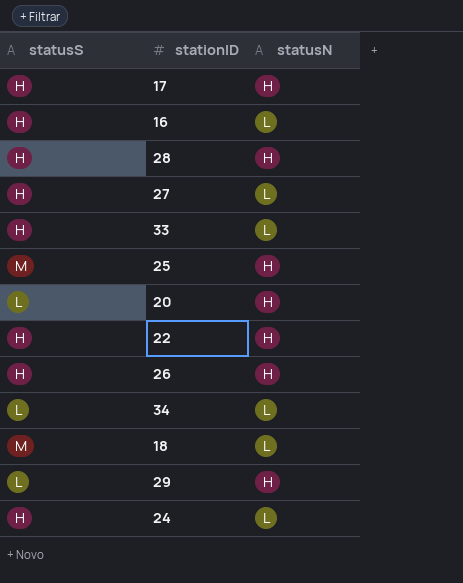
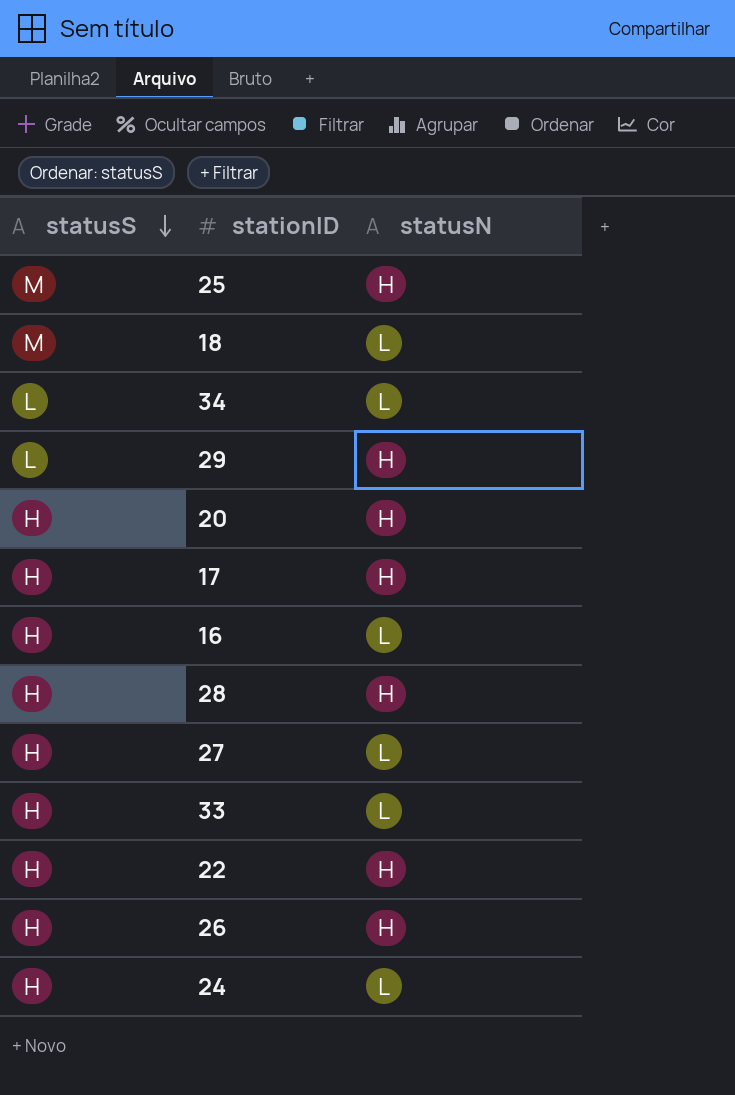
row order: none -> statusS descending
20 | statusS: L -> H

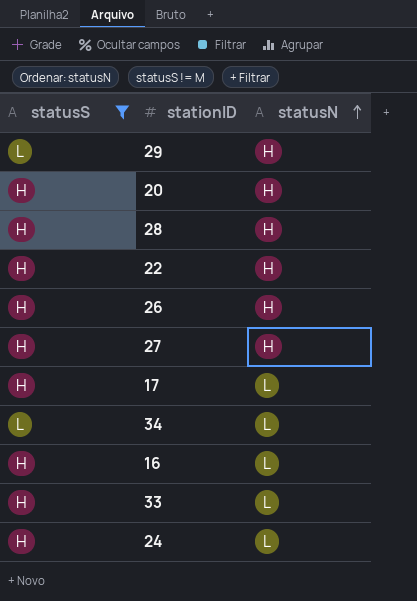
filter: none -> statusS != M
row order: statusS descending -> statusN ascending
27 | statusN: L -> H
17 | statusN: H -> L

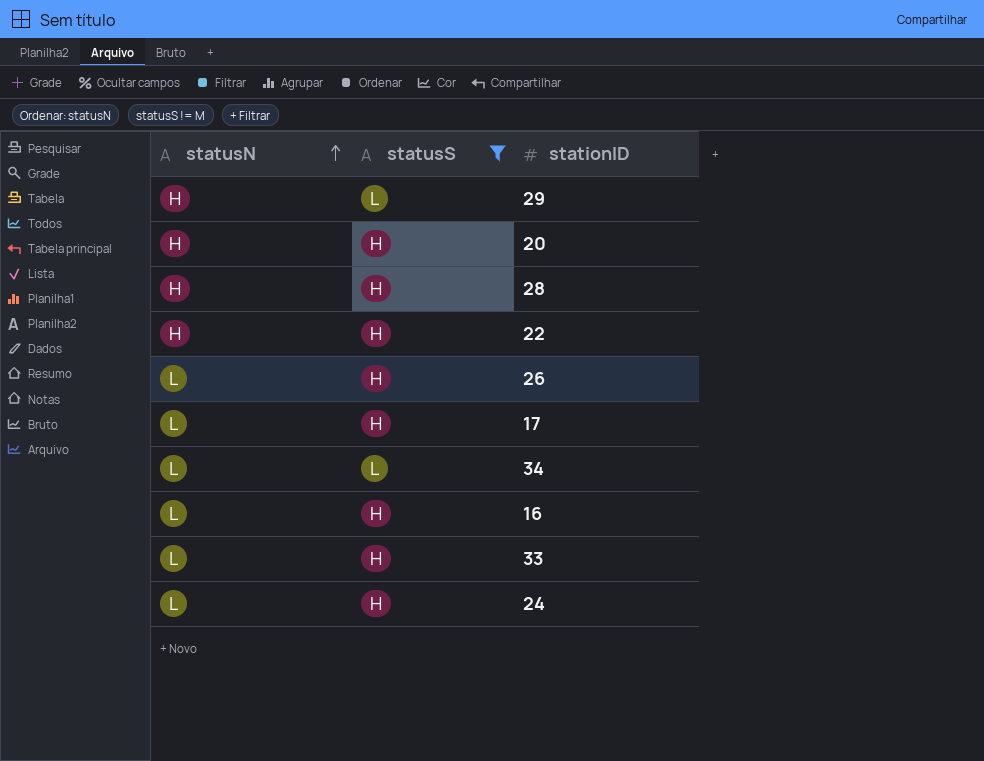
column statusN | position: 3 -> 1
row 27: H | H -> none
26 | statusN: H -> L

